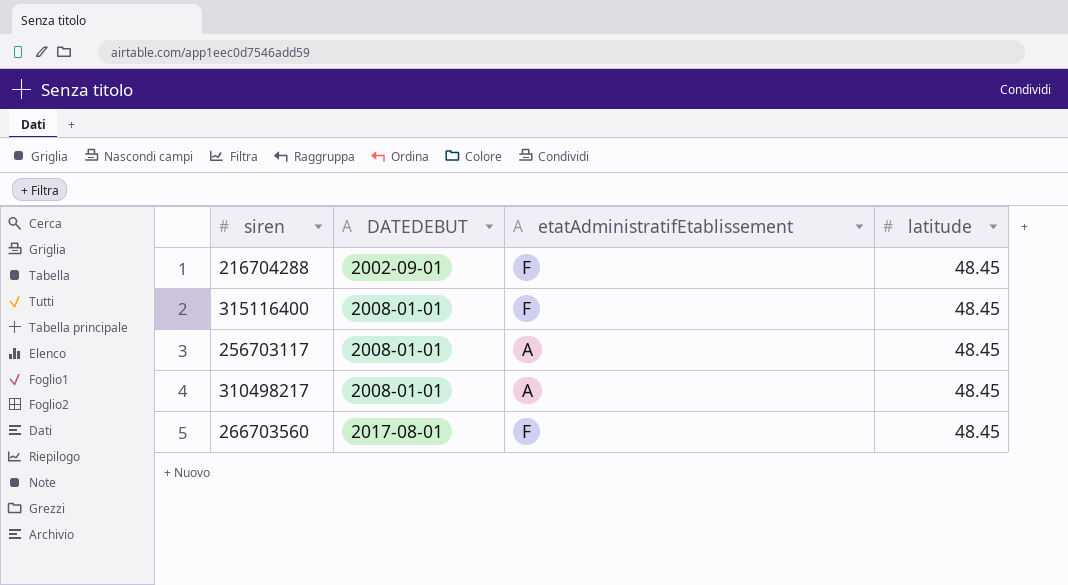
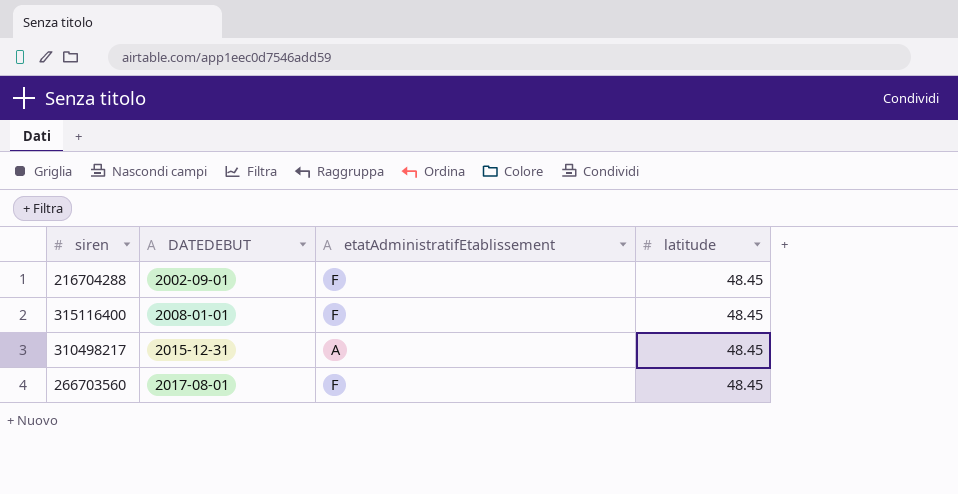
row 256703117: 2008-01-01 | A | 48.45 -> none
310498217 | DATEDEBUT: 2008-01-01 -> 2015-12-31

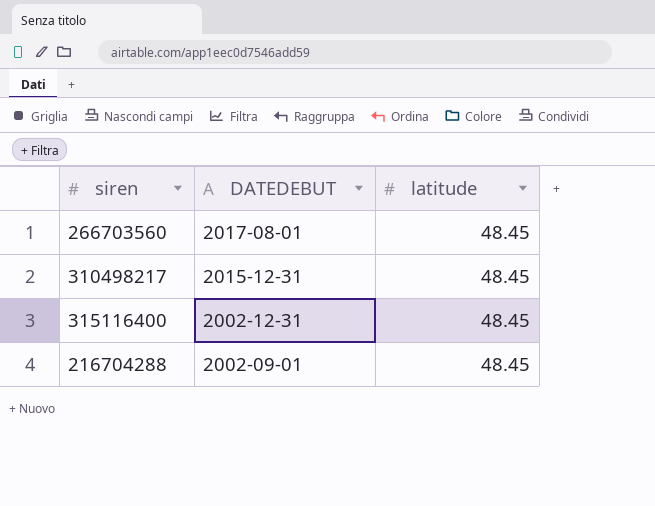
row order: DATEDEBUT ascending -> DATEDEBUT descending
column etatAdministratifEtablissement | position: 3 -> none
315116400 | DATEDEBUT: 2008-01-01 -> 2002-12-31

